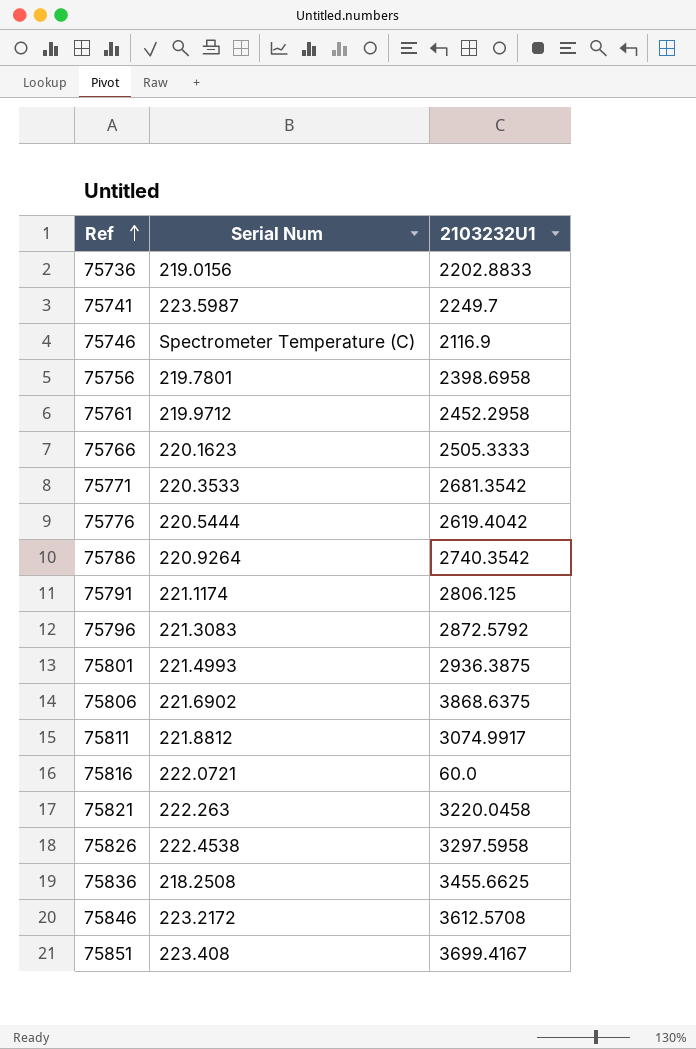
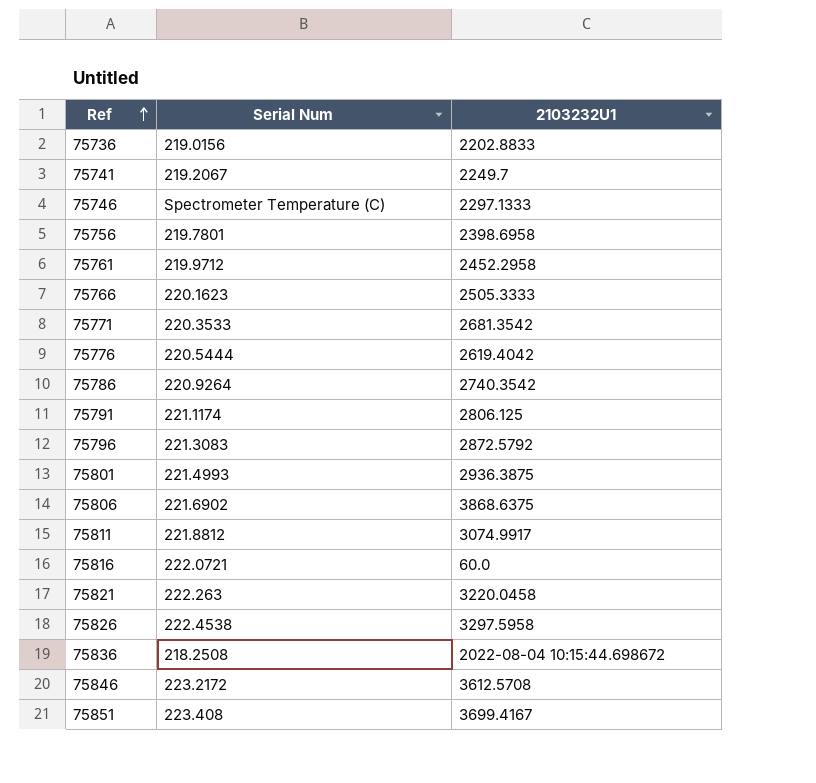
75741 | Serial Num: 223.5987 -> 219.2067
75746 | 2103232U1: 2116.9 -> 2297.1333
75836 | 2103232U1: 3455.6625 -> 2022-08-04 10:15:44.698672

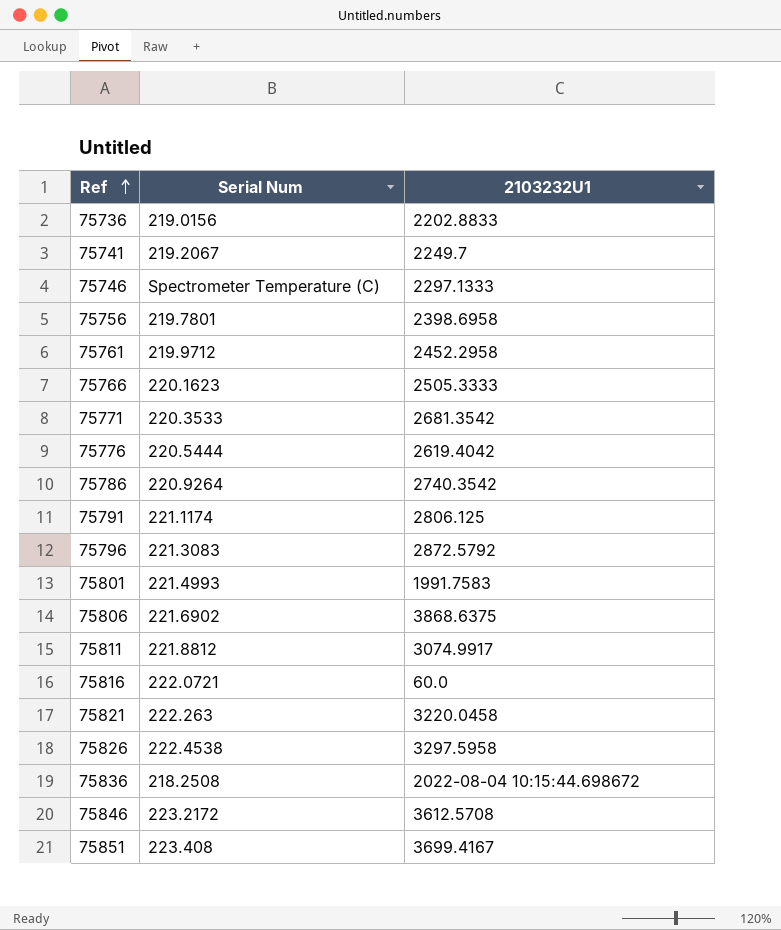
75801 | 2103232U1: 2936.3875 -> 1991.7583

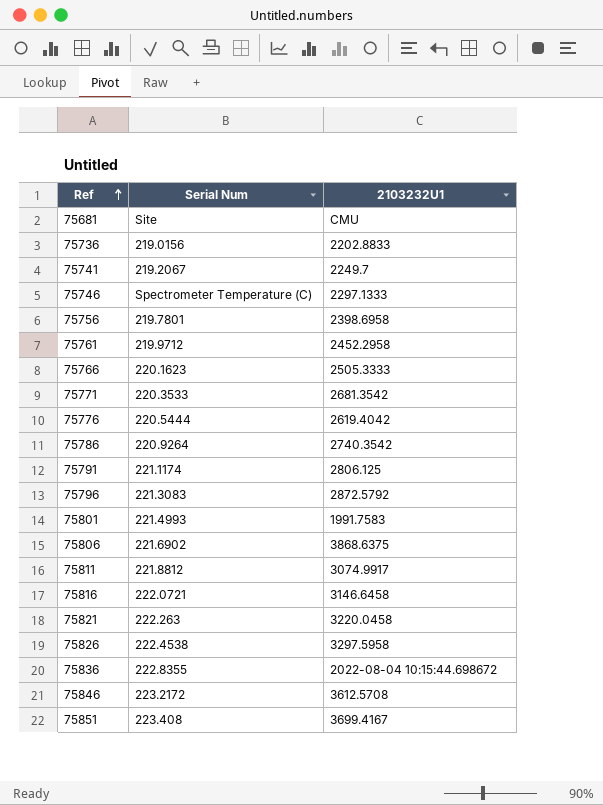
row 75681: none -> Site | CMU
75816 | 2103232U1: 60.0 -> 3146.6458
75836 | Serial Num: 218.2508 -> 222.8355

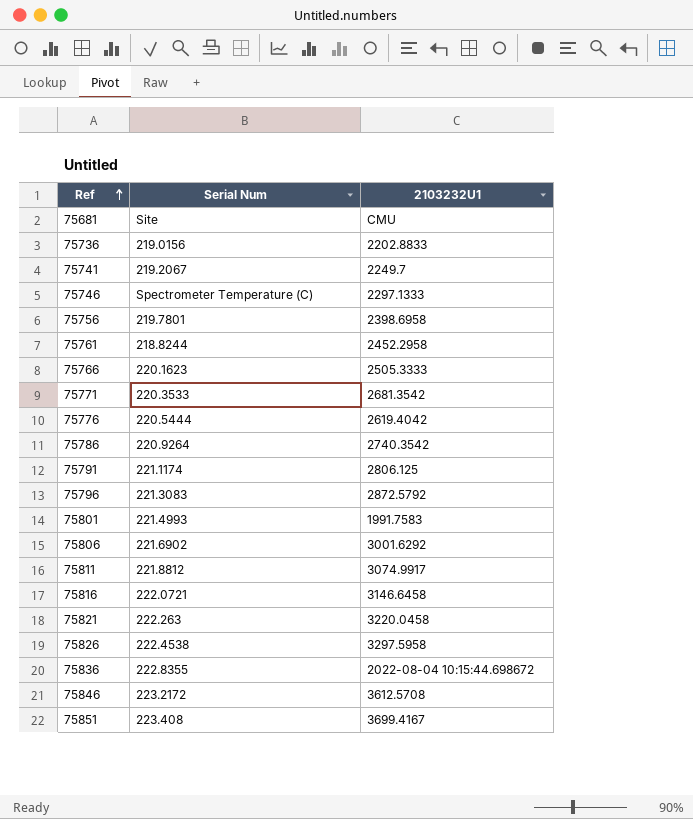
75761 | Serial Num: 219.9712 -> 218.8244
75806 | 2103232U1: 3868.6375 -> 3001.6292

